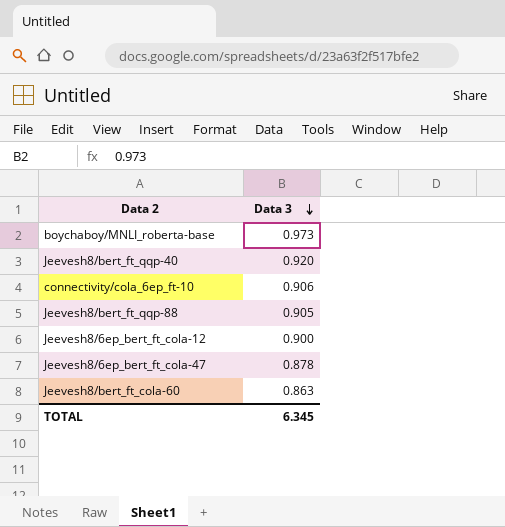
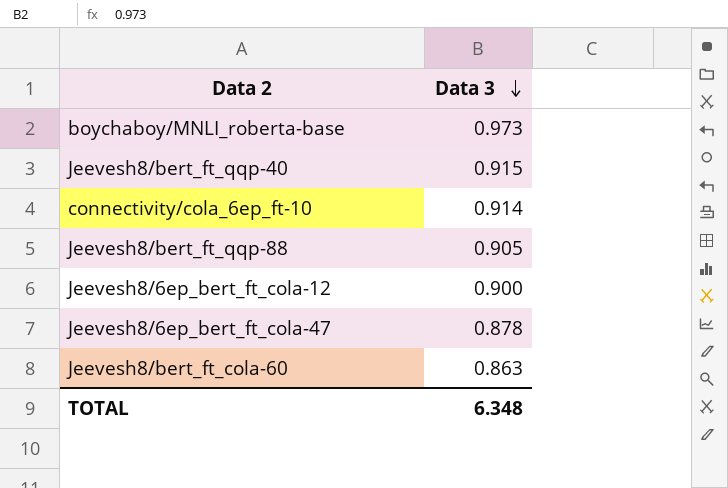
Jeevesh8/bert_ft_qqp-40 | Data 3: 0.920 -> 0.915
connectivity/cola_6ep_ft-10 | Data 3: 0.906 -> 0.914
TOTAL | Data 3: 6.345 -> 6.348

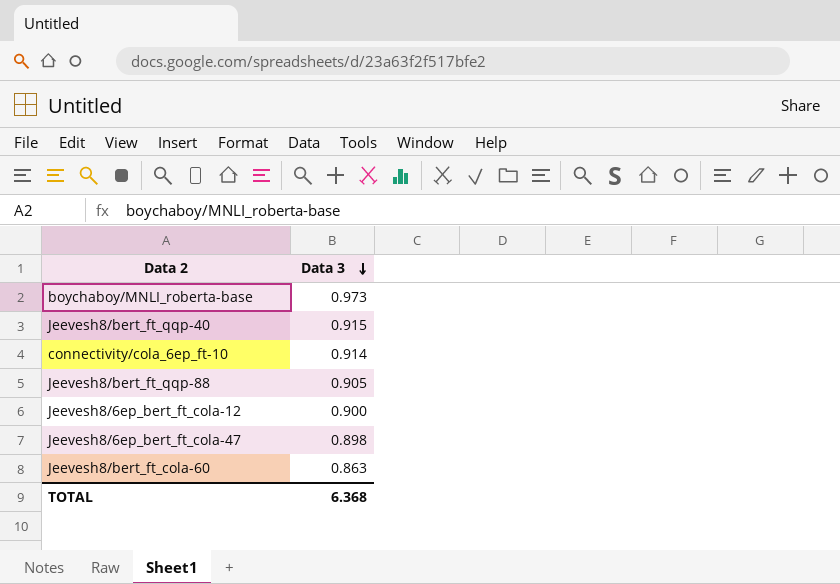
Jeevesh8/6ep_bert_ft_cola-47 | Data 3: 0.878 -> 0.898
TOTAL | Data 3: 6.348 -> 6.368

